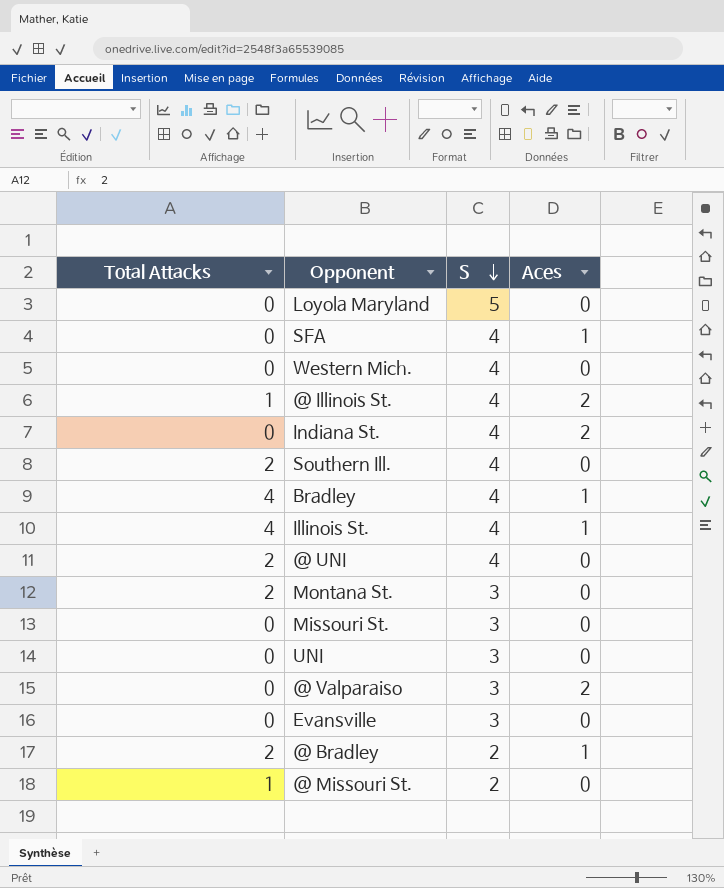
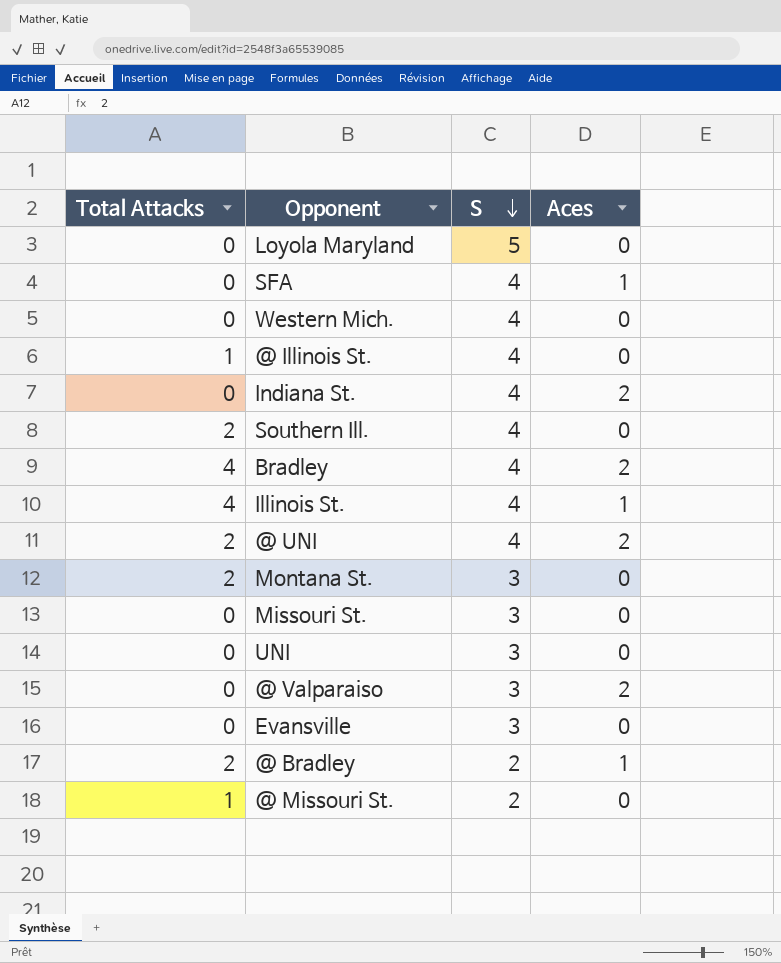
@ Illinois St. | Aces: 2 -> 0
Bradley | Aces: 1 -> 2
@ UNI | Aces: 0 -> 2

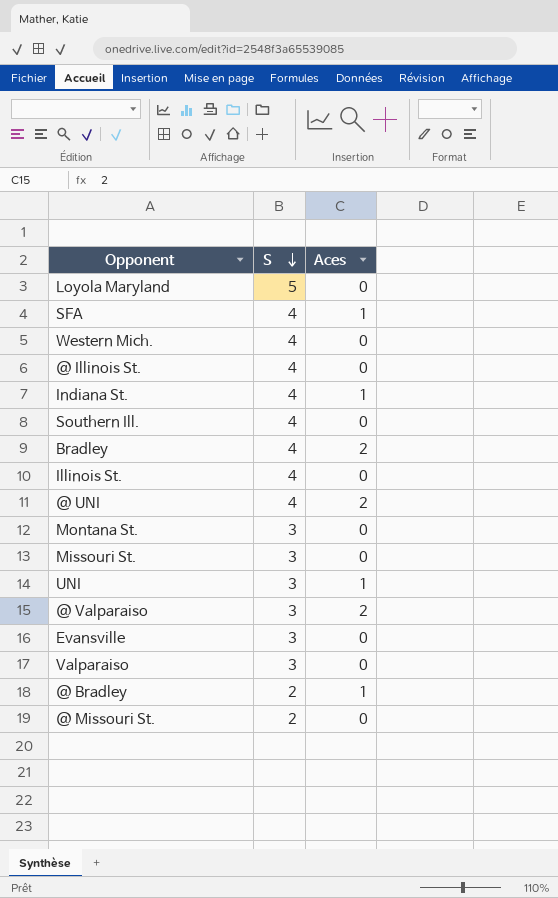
column Total Attacks | position: 1 -> none
Indiana St. | Aces: 2 -> 1
Illinois St. | Aces: 1 -> 0
UNI | Aces: 0 -> 1
row Valparaiso: none -> 3 | 0

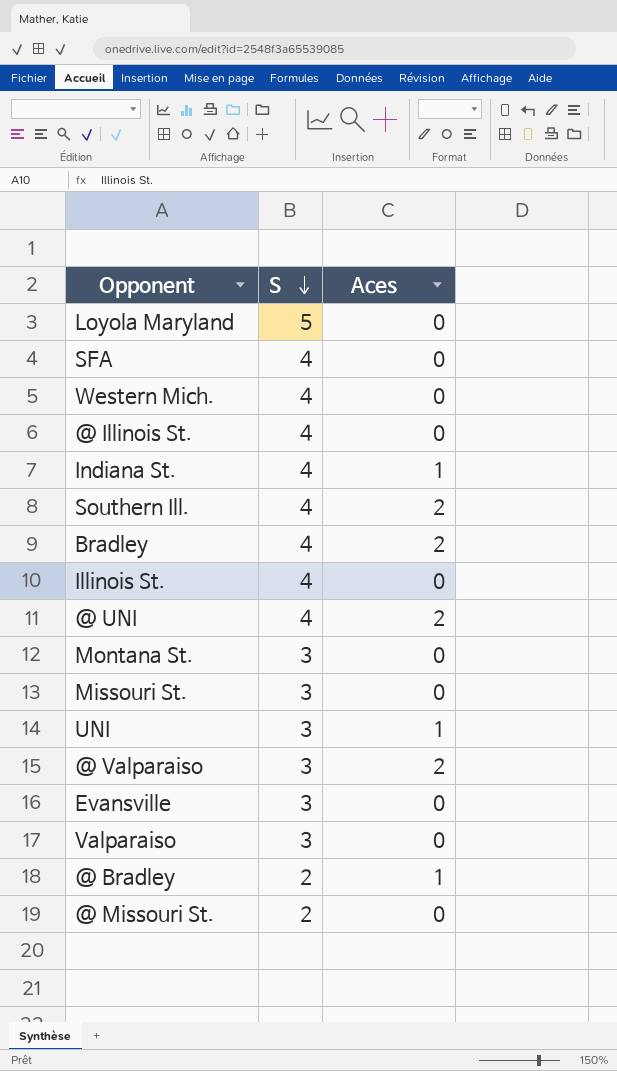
SFA | Aces: 1 -> 0
Southern Ill. | Aces: 0 -> 2

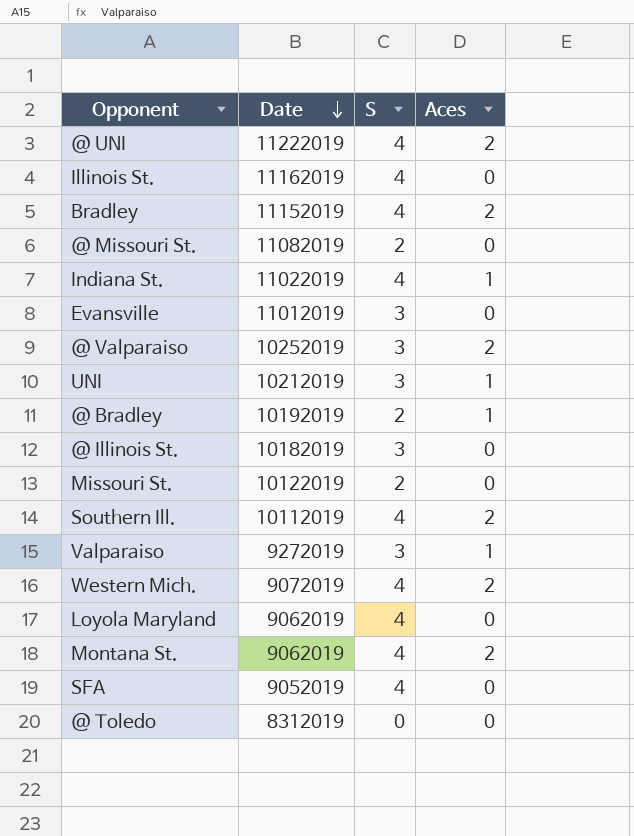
row order: S descending -> Date descending
column Date | position: none -> 2
@ Illinois St. | S: 4 -> 3
Missouri St. | S: 3 -> 2
Valparaiso | Aces: 0 -> 1
Western Mich. | Aces: 0 -> 2
Loyola Maryland | S: 5 -> 4
Montana St. | S: 3 -> 4
Montana St. | Aces: 0 -> 2
row @ Toledo: none -> 8312019 | 0 | 0

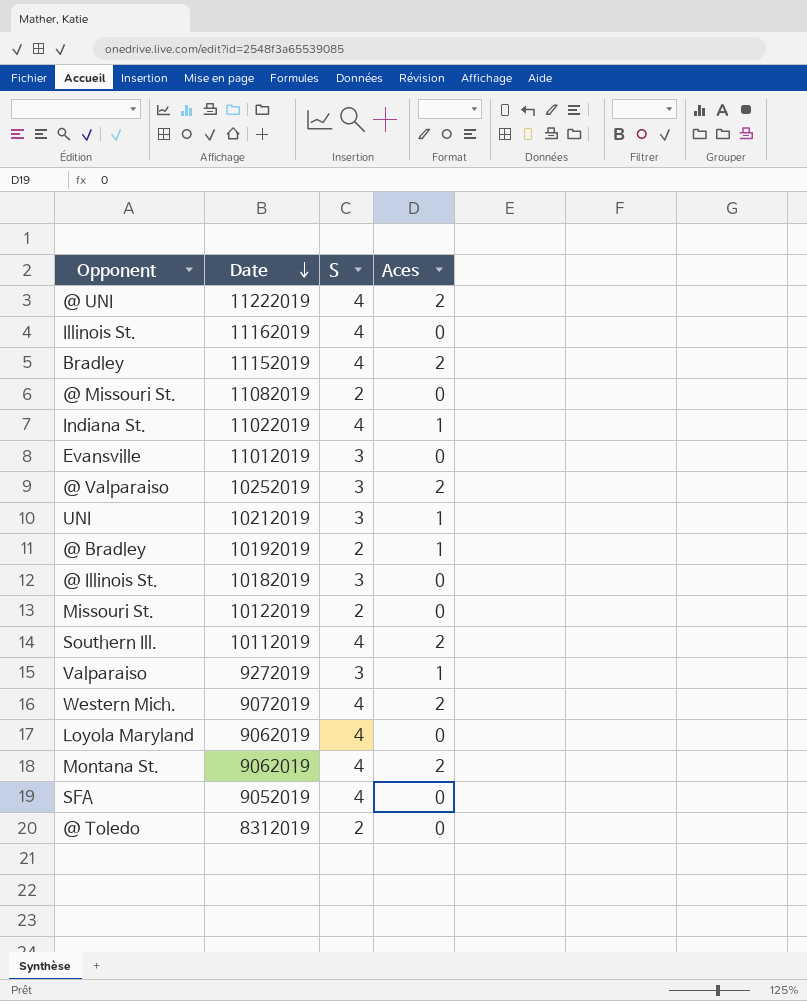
@ Toledo | S: 0 -> 2

